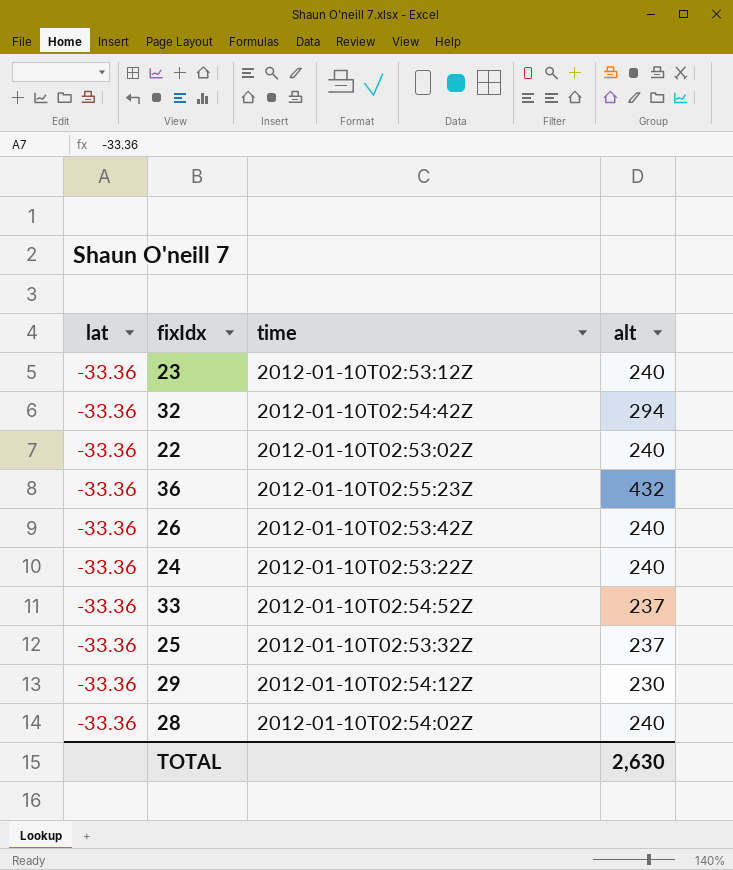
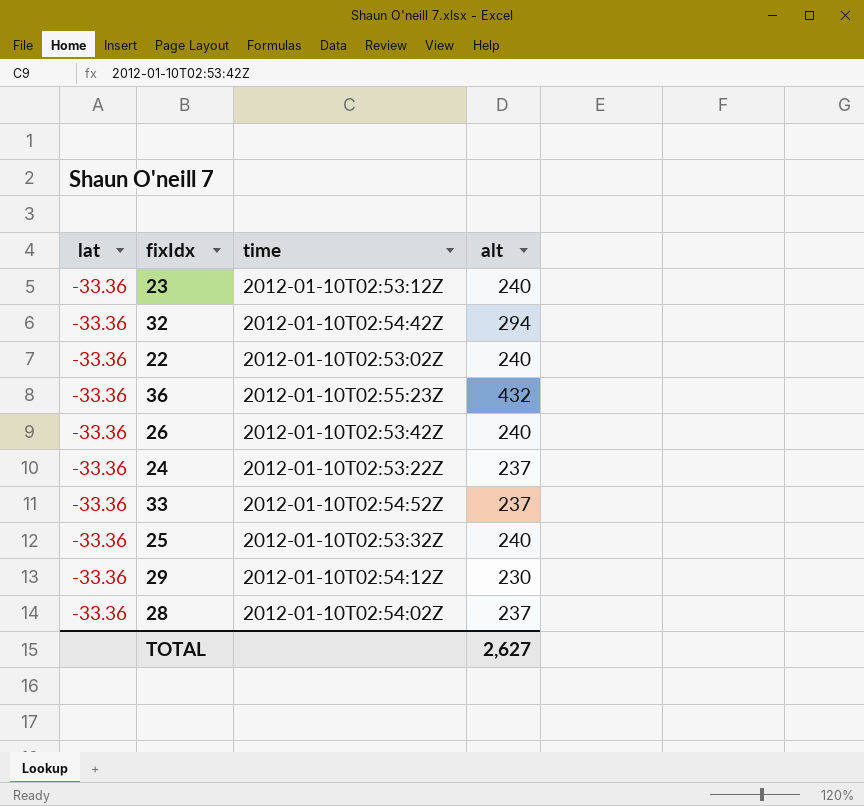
24 | alt: 240 -> 237
25 | alt: 237 -> 240
28 | alt: 240 -> 237
TOTAL | alt: 2,630 -> 2,627

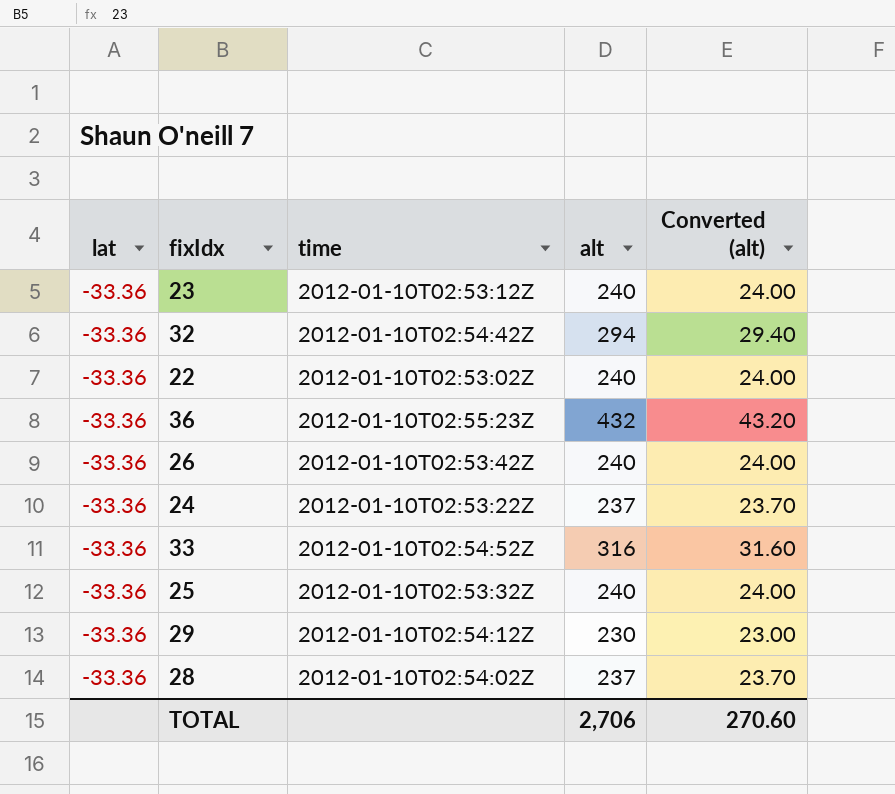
column Converted (alt) | formula: none -> [alt] * 0.1
33 | alt: 237 -> 316
TOTAL | alt: 2,627 -> 2,706

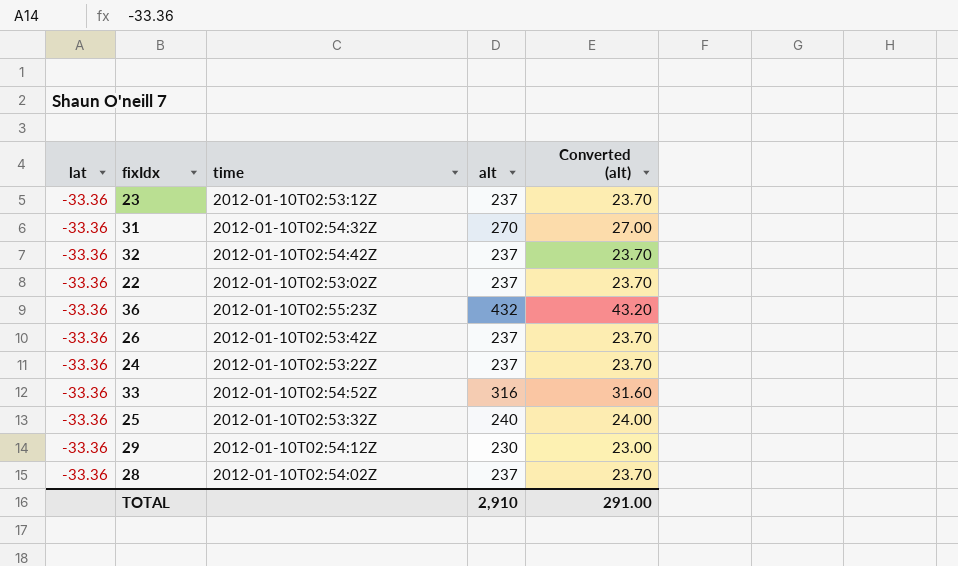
23 | alt: 240 -> 237
23 | Converted (alt): 24.00 -> 23.70
row 31: none -> -33.36 | 2012-01-10T02:54:32Z | 270 | 27.00
32 | alt: 294 -> 237
32 | Converted (alt): 29.40 -> 23.70
22 | alt: 240 -> 237
22 | Converted (alt): 24.00 -> 23.70
26 | alt: 240 -> 237
26 | Converted (alt): 24.00 -> 23.70
TOTAL | alt: 2,706 -> 2,910
TOTAL | Converted (alt): 270.60 -> 291.00

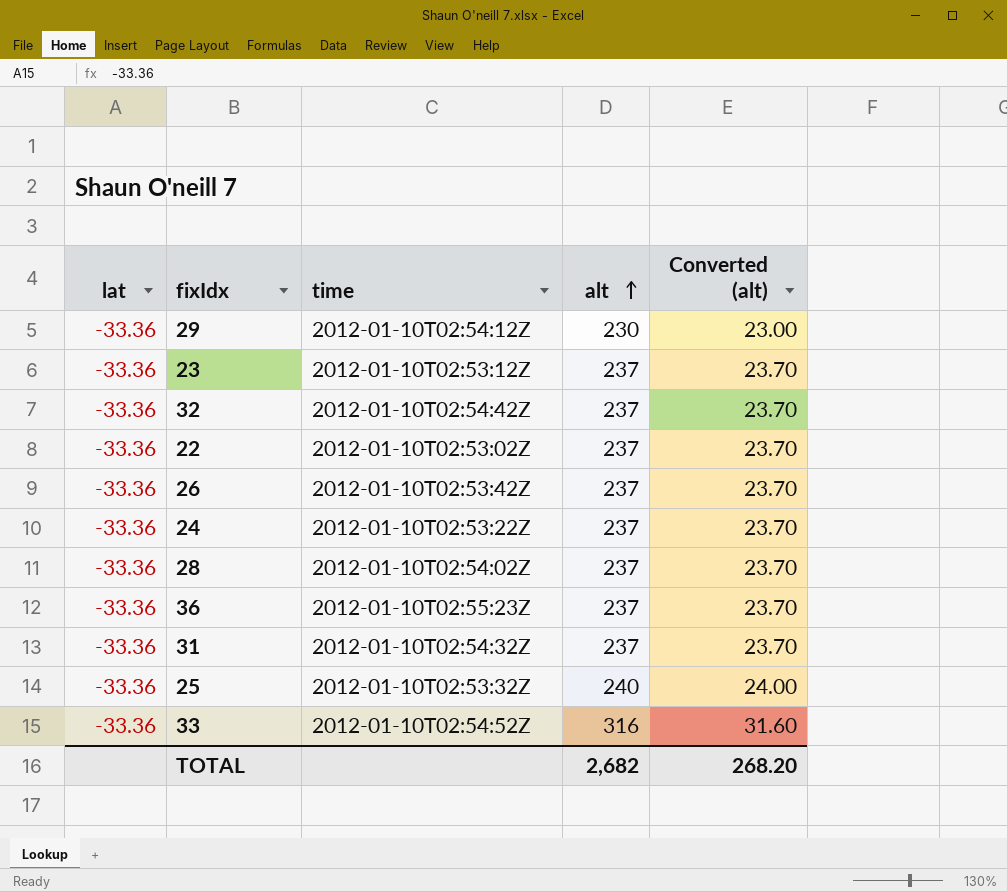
row order: none -> alt ascending
36 | alt: 432 -> 237
36 | Converted (alt): 43.20 -> 23.70
31 | alt: 270 -> 237
31 | Converted (alt): 27.00 -> 23.70
TOTAL | alt: 2,910 -> 2,682
TOTAL | Converted (alt): 291.00 -> 268.20

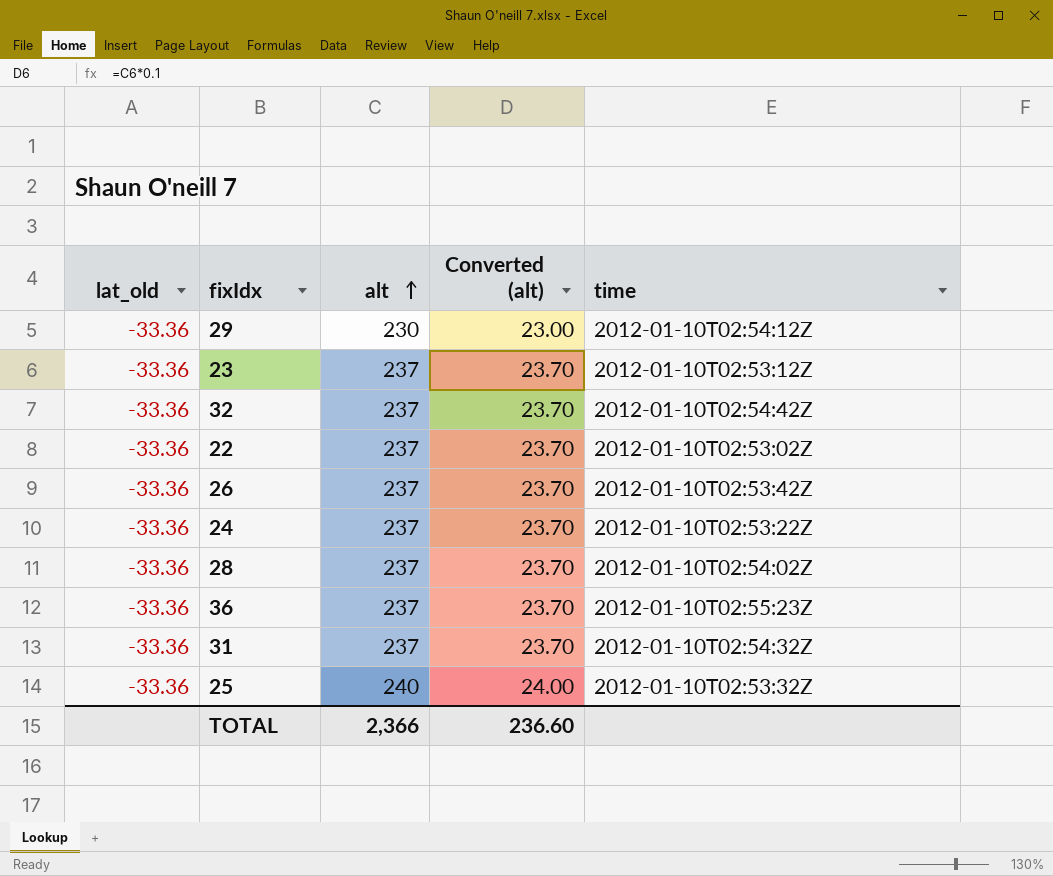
column name: lat -> lat_old
column time | position: 3 -> 5
row 33: -33.36 | 2012-01-10T02:54:52Z | 316 | 31.60 -> none
TOTAL | alt: 2,682 -> 2,366
TOTAL | Converted (alt): 268.20 -> 236.60

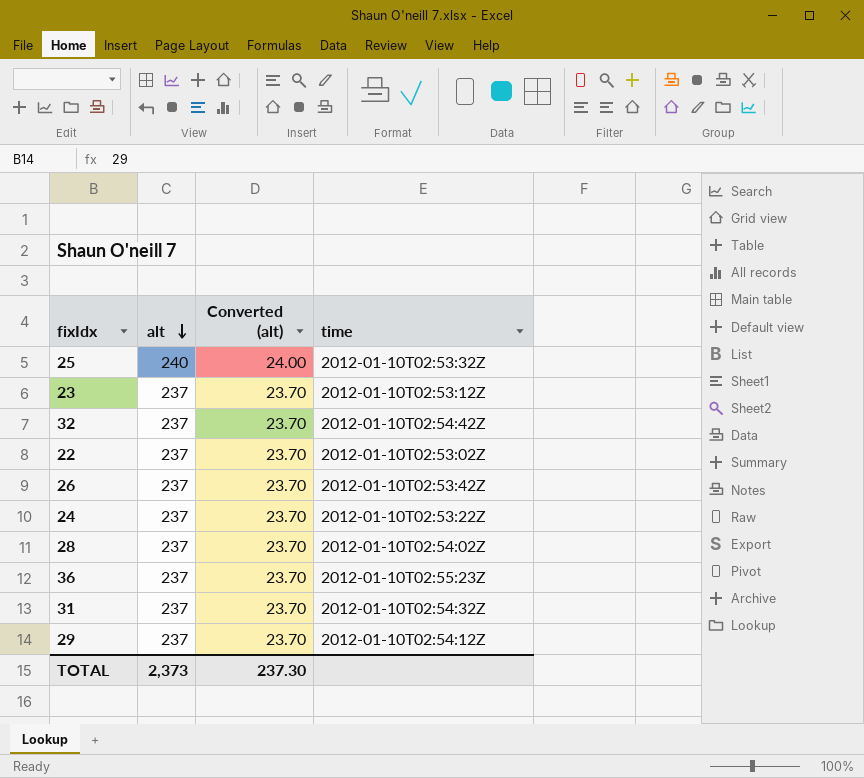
row order: alt ascending -> alt descending
column lat_old | position: 1 -> none
29 | alt: 230 -> 237
29 | Converted (alt): 23.00 -> 23.70
TOTAL | alt: 2,366 -> 2,373
TOTAL | Converted (alt): 236.60 -> 237.30

